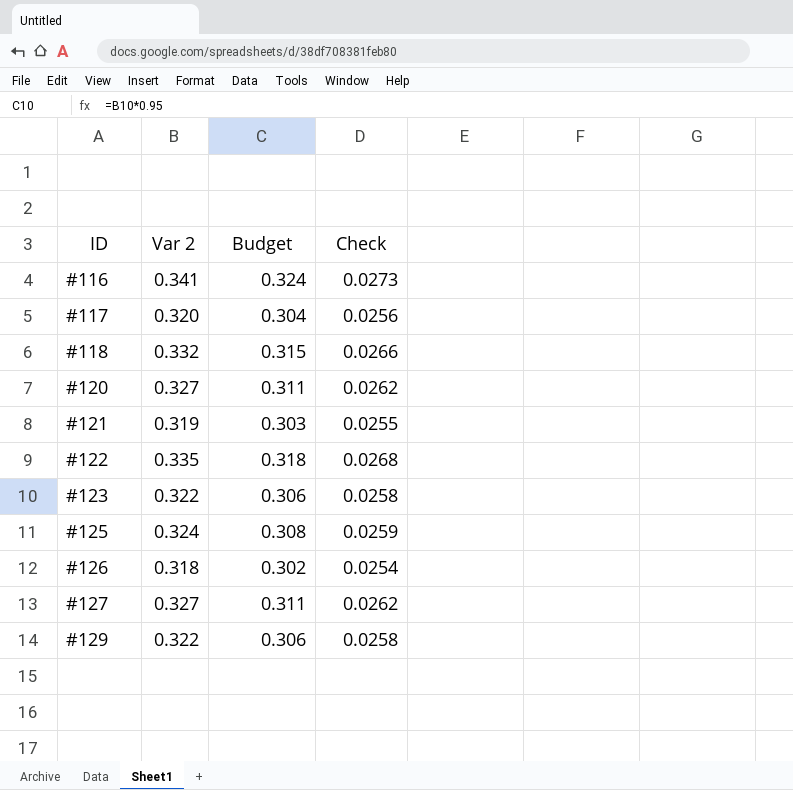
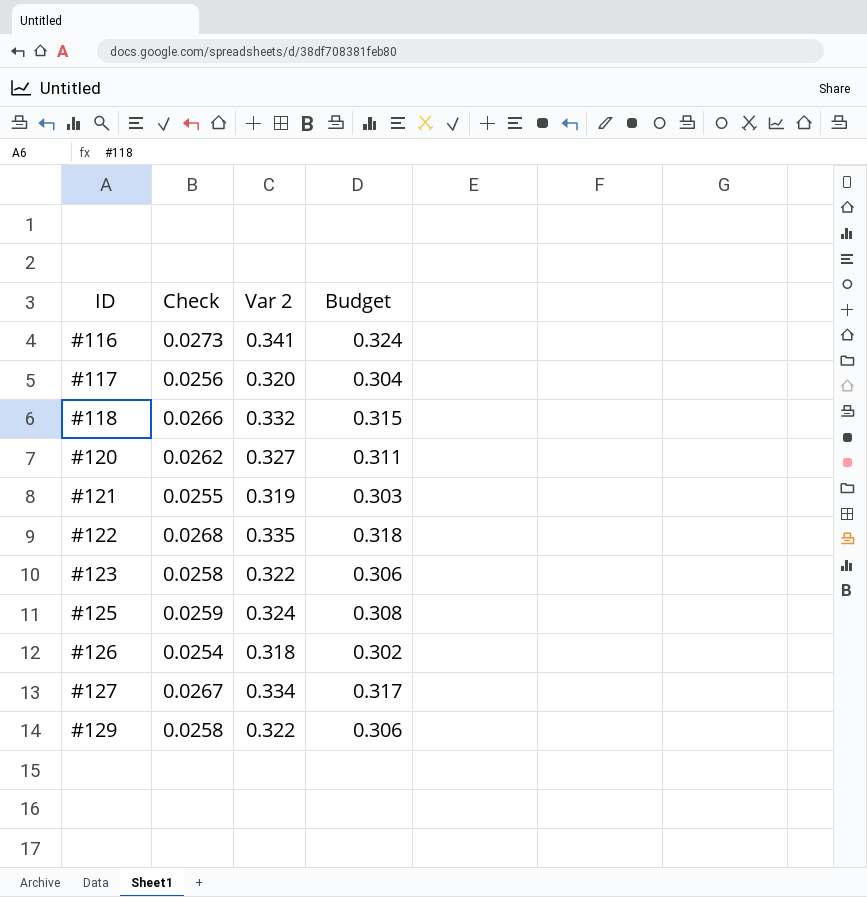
column Check | position: 4 -> 2
#127 | Check: 0.0262 -> 0.0267
#127 | Var 2: 0.327 -> 0.334
#127 | Budget: 0.311 -> 0.317

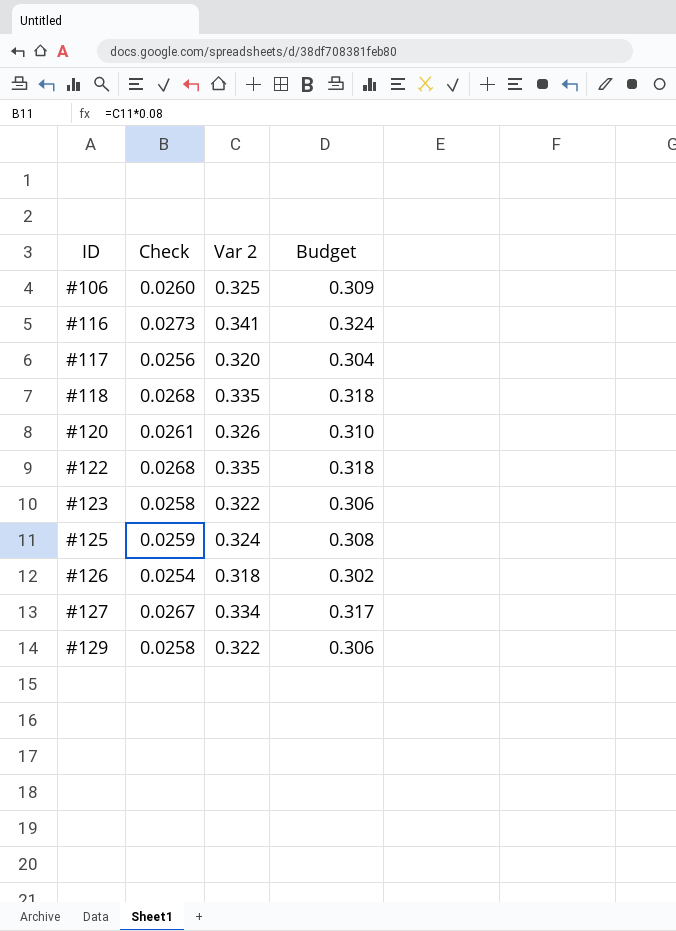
row #121: 0.0255 | 0.319 | 0.303 -> none
row #106: none -> 0.0260 | 0.325 | 0.309
#118 | Check: 0.0266 -> 0.0268
#118 | Var 2: 0.332 -> 0.335
#118 | Budget: 0.315 -> 0.318
#120 | Check: 0.0262 -> 0.0261
#120 | Var 2: 0.327 -> 0.326
#120 | Budget: 0.311 -> 0.310

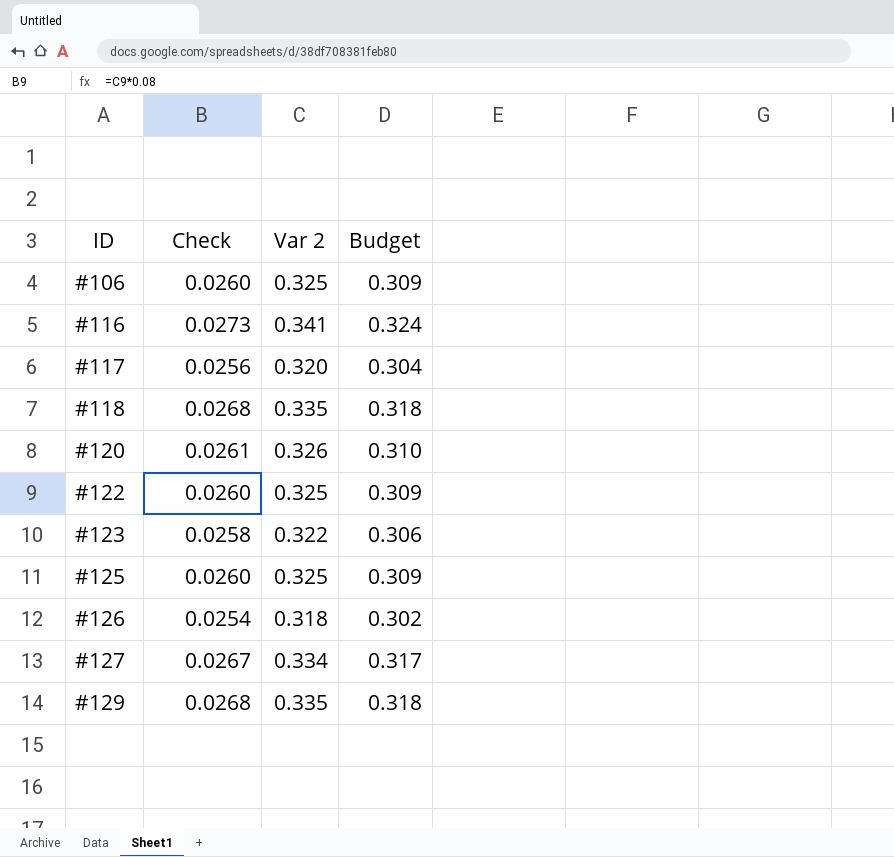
#122 | Check: 0.0268 -> 0.0260
#122 | Var 2: 0.335 -> 0.325
#122 | Budget: 0.318 -> 0.309
#125 | Check: 0.0259 -> 0.0260
#125 | Var 2: 0.324 -> 0.325
#125 | Budget: 0.308 -> 0.309
#129 | Check: 0.0258 -> 0.0268
#129 | Var 2: 0.322 -> 0.335
#129 | Budget: 0.306 -> 0.318

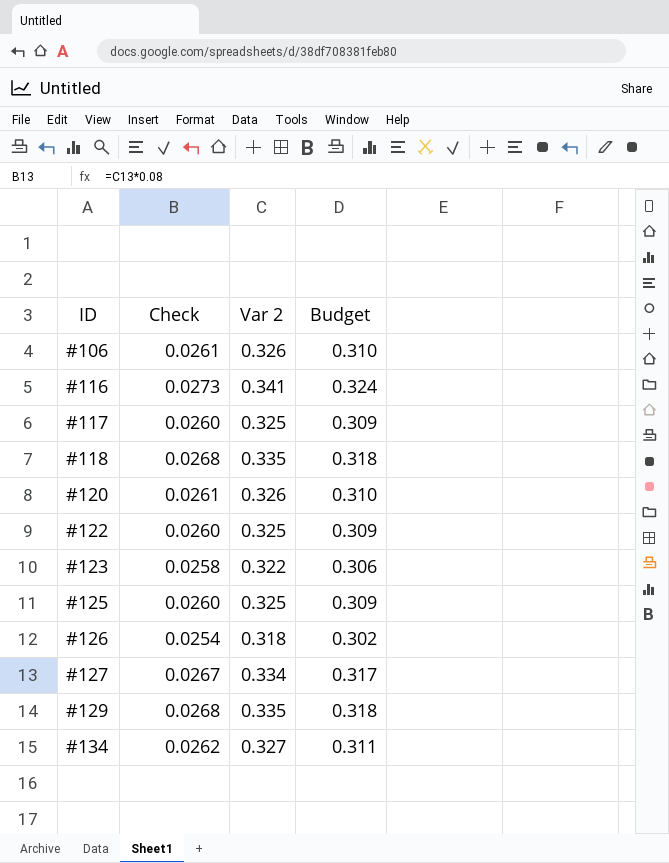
#106 | Check: 0.0260 -> 0.0261
#106 | Var 2: 0.325 -> 0.326
#106 | Budget: 0.309 -> 0.310
#117 | Check: 0.0256 -> 0.0260
#117 | Var 2: 0.320 -> 0.325
#117 | Budget: 0.304 -> 0.309
row #134: none -> 0.0262 | 0.327 | 0.311

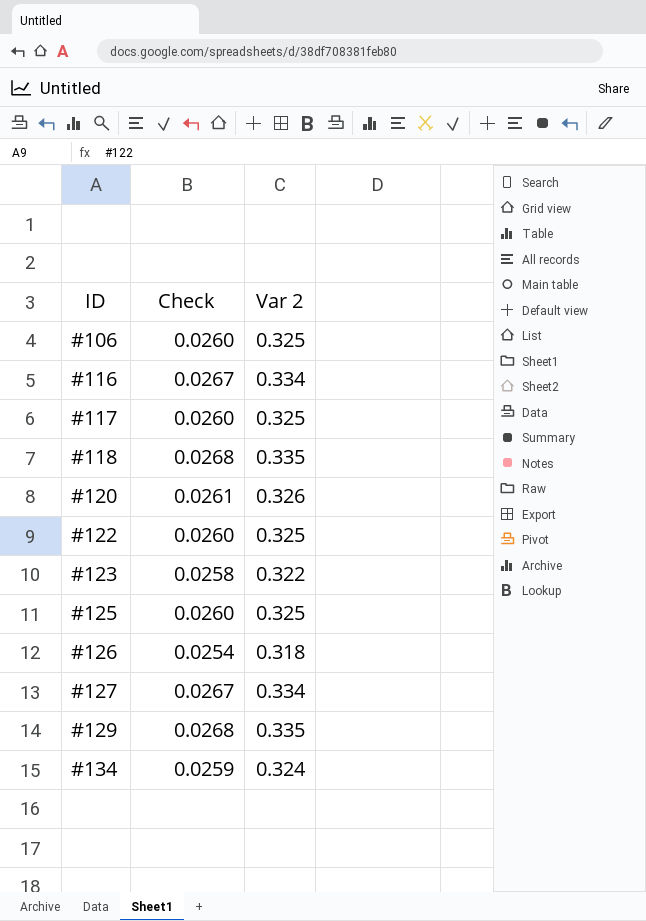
column Budget | formula: [Var 2] * 0.95 -> none
#106 | Check: 0.0261 -> 0.0260
#106 | Var 2: 0.326 -> 0.325
#116 | Check: 0.0273 -> 0.0267
#116 | Var 2: 0.341 -> 0.334
#134 | Check: 0.0262 -> 0.0259
#134 | Var 2: 0.327 -> 0.324

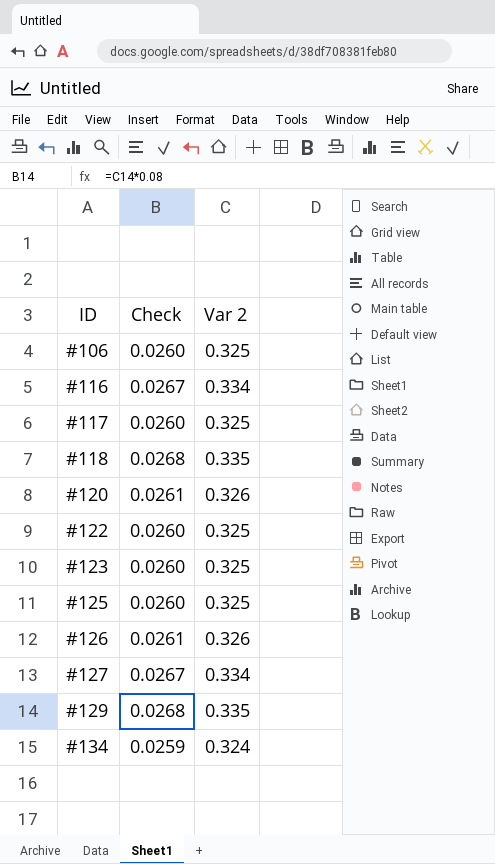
#123 | Check: 0.0258 -> 0.0260
#123 | Var 2: 0.322 -> 0.325
#126 | Check: 0.0254 -> 0.0261
#126 | Var 2: 0.318 -> 0.326

